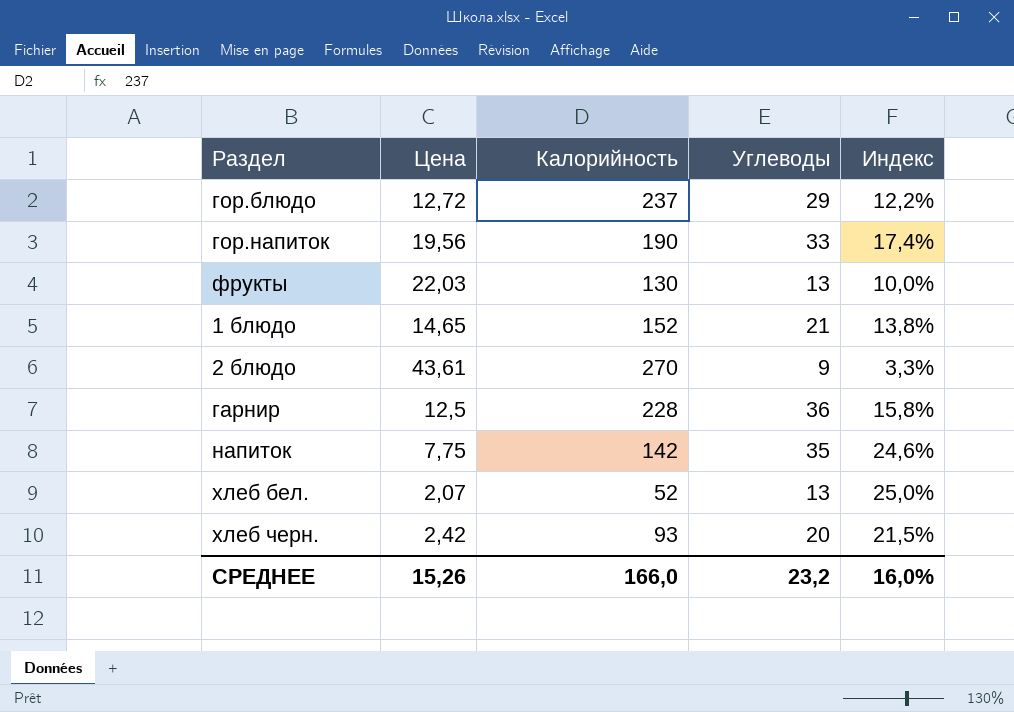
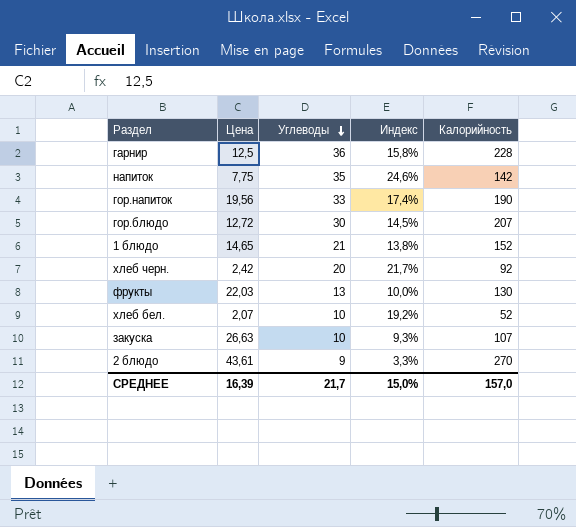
row order: none -> Углеводы descending
column Калорийность | position: 3 -> 5
гор.блюдо | Углеводы: 29 -> 30
гор.блюдо | Индекс: 12,2% -> 14,5%
гор.блюдо | Калорийность: 237 -> 207
хлеб черн. | Индекс: 21,5% -> 21,7%
хлеб черн. | Калорийность: 93 -> 92
хлеб бел. | Углеводы: 13 -> 10
хлеб бел. | Индекс: 25,0% -> 19,2%
row закуска: none -> 26,63 | 10 | 9,3% | 107
СРЕДНЕЕ | Цена: 15,26 -> 16,39
СРЕДНЕЕ | Углеводы: 23,2 -> 21,7
СРЕДНЕЕ | Индекс: 16,0% -> 15,0%
СРЕДНЕЕ | Калорийность: 166,0 -> 157,0

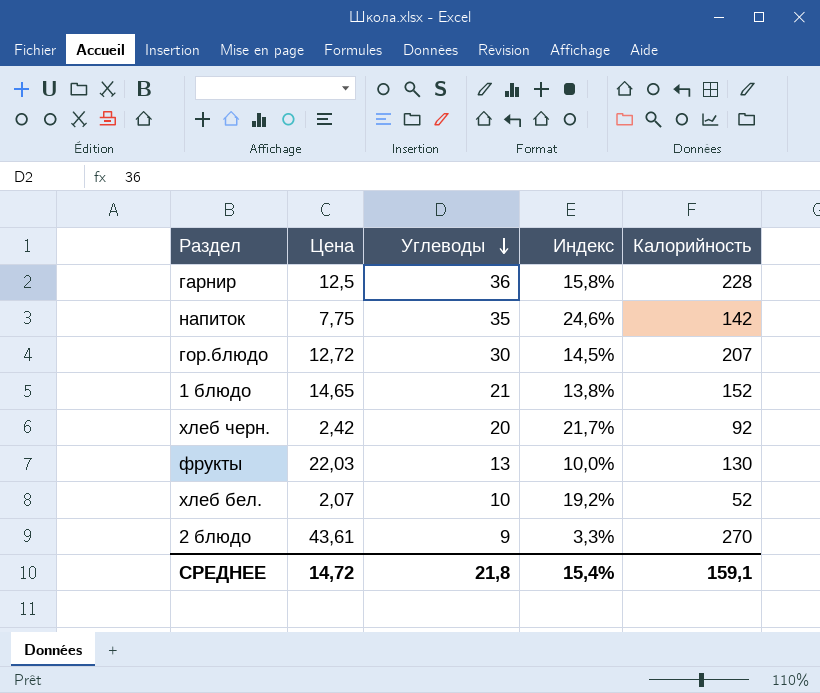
row гор.напиток: 19,56 | 33 | 17,4% | 190 -> none
row закуска: 26,63 | 10 | 9,3% | 107 -> none
СРЕДНЕЕ | Цена: 16,39 -> 14,72
СРЕДНЕЕ | Углеводы: 21,7 -> 21,8
СРЕДНЕЕ | Индекс: 15,0% -> 15,4%
СРЕДНЕЕ | Калорийность: 157,0 -> 159,1

